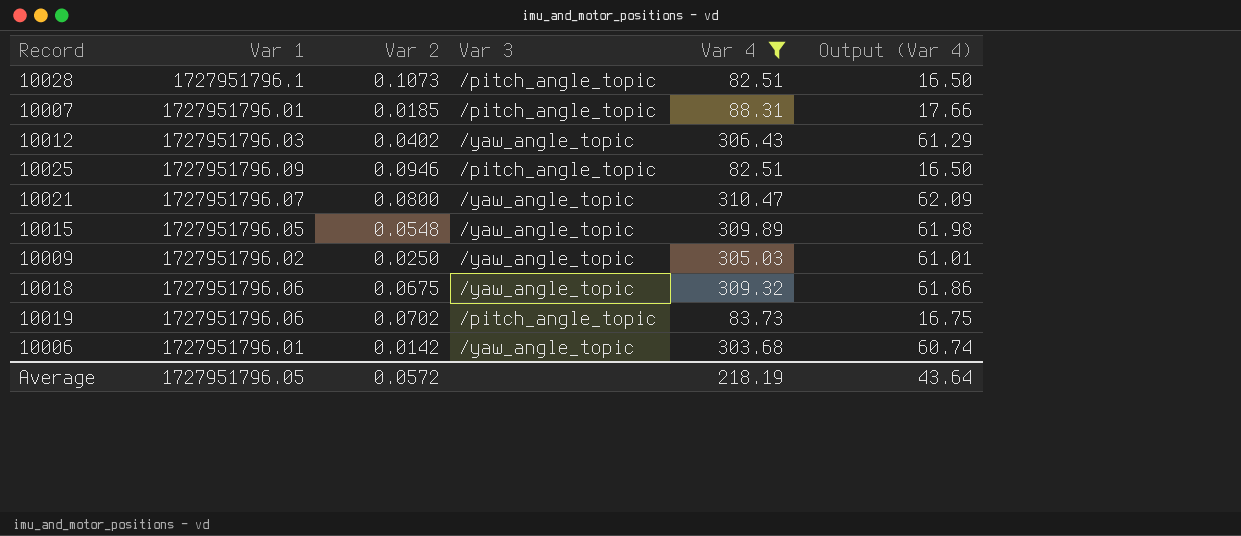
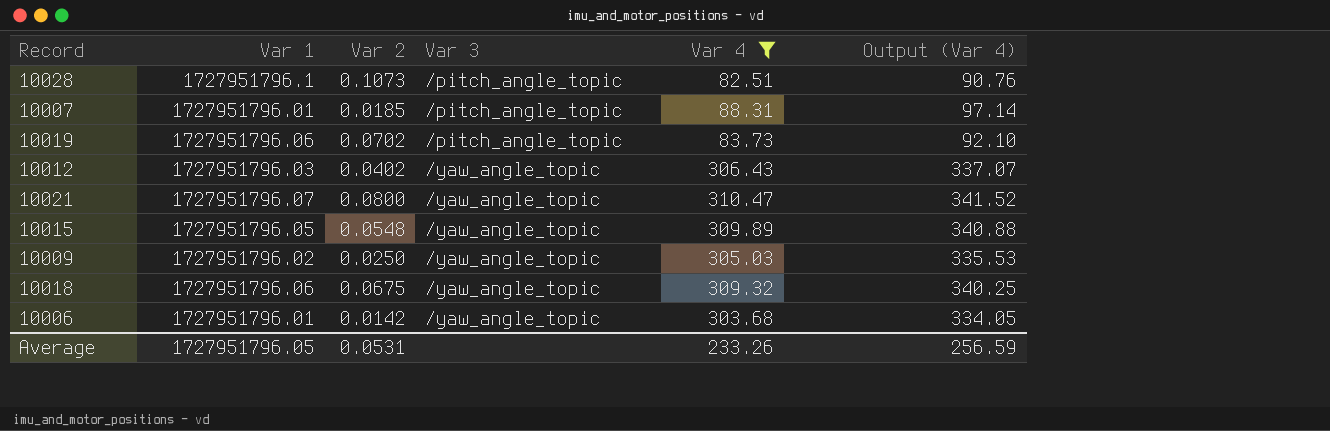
row order: none -> Var 3 ascending
column Output (Var 4) | formula: [Var 4] * 0.2 -> [Var 4] * 1.1
row 10025: 1727951796.09 | 0.0946 | /pitch_angle_topic | 82.51 | 16.50 -> none
Average | Var 2: 0.0572 -> 0.0531
Average | Var 4: 218.19 -> 233.26
Average | Output (Var 4): 43.64 -> 256.59

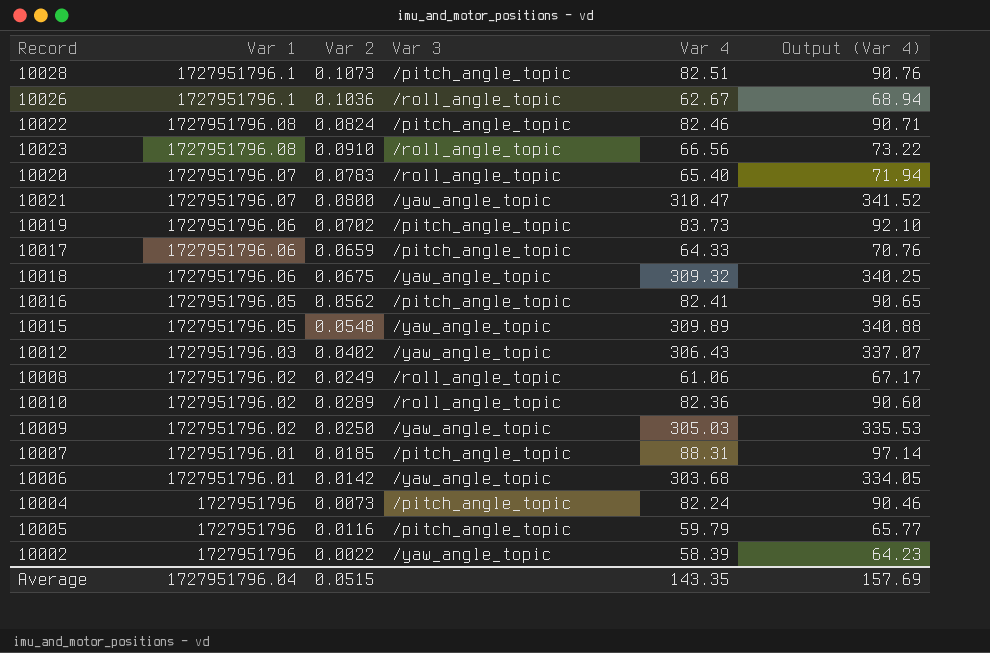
filter: Var 4 >= 82.51 -> none
row order: Var 3 ascending -> Var 1 descending
Average | Var 1: 1727951796.05 -> 1727951796.04
Average | Var 2: 0.0531 -> 0.0515
Average | Var 4: 233.26 -> 143.35
Average | Output (Var 4): 256.59 -> 157.69

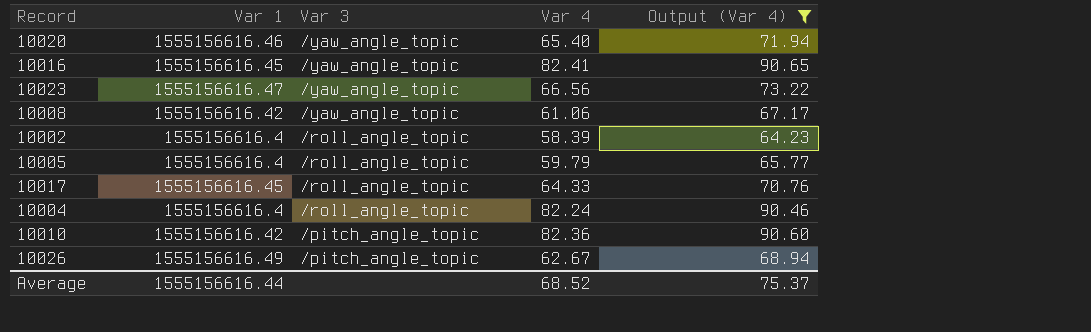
filter: none -> Output (Var 4) <= 90.65
row order: Var 1 descending -> Var 3 descending
column Var 2 | position: 3 -> none
10020 | Var 1: 1727951796.07 -> 1555156616.46
10020 | Var 3: /roll_angle_topic -> /yaw_angle_topic
10016 | Var 1: 1727951796.05 -> 1555156616.45
10016 | Var 3: /pitch_angle_topic -> /yaw_angle_topic
10023 | Var 1: 1727951796.08 -> 1555156616.47
10023 | Var 3: /roll_angle_topic -> /yaw_angle_topic
10008 | Var 1: 1727951796.02 -> 1555156616.42
10008 | Var 3: /roll_angle_topic -> /yaw_angle_topic
10002 | Var 1: 1727951796 -> 1555156616.4
10002 | Var 3: /yaw_angle_topic -> /roll_angle_topic
10005 | Var 1: 1727951796 -> 1555156616.4
10005 | Var 3: /pitch_angle_topic -> /roll_angle_topic
10017 | Var 1: 1727951796.06 -> 1555156616.45
10017 | Var 3: /pitch_angle_topic -> /roll_angle_topic
10004 | Var 1: 1727951796 -> 1555156616.4
10004 | Var 3: /pitch_angle_topic -> /roll_angle_topic
10010 | Var 1: 1727951796.02 -> 1555156616.42
10010 | Var 3: /roll_angle_topic -> /pitch_angle_topic
10026 | Var 1: 1727951796.1 -> 1555156616.49
10026 | Var 3: /roll_angle_topic -> /pitch_angle_topic
Average | Var 1: 1727951796.04 -> 1555156616.44
Average | Var 4: 143.35 -> 68.52
Average | Output (Var 4): 157.69 -> 75.37

